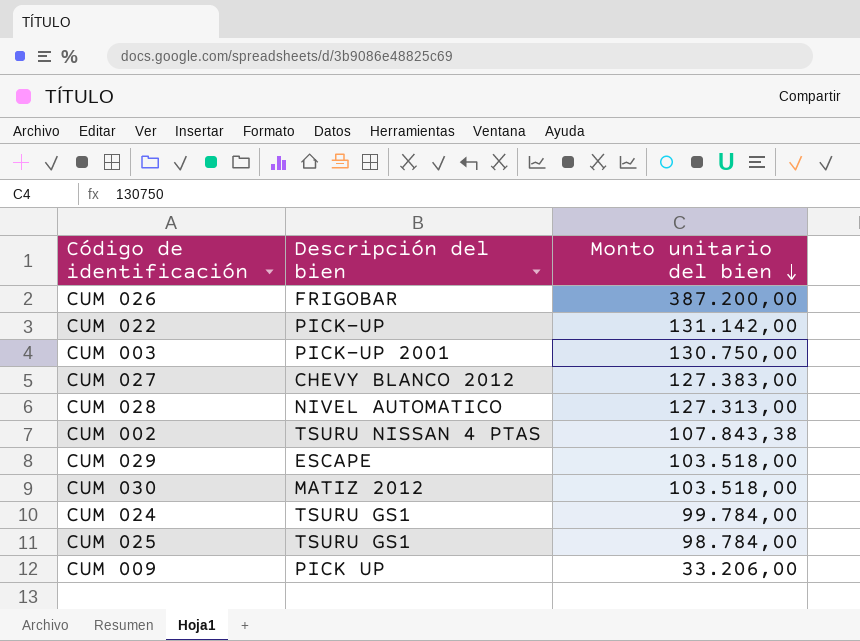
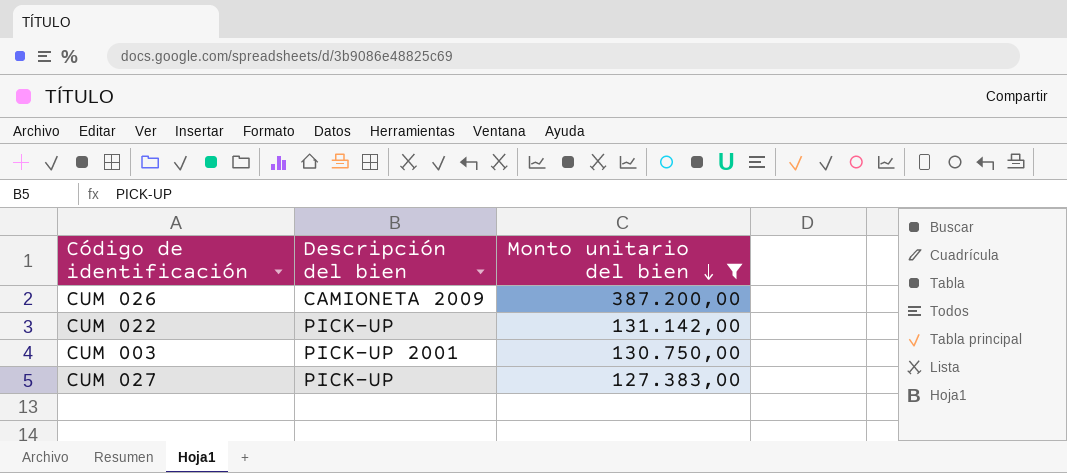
filter: none -> Monto unitario del bien >= 127.383,00
CUM 026 | Descripción del bien: FRIGOBAR -> CAMIONETA 2009
CUM 027 | Descripción del bien: CHEVY BLANCO 2012 -> PICK-UP

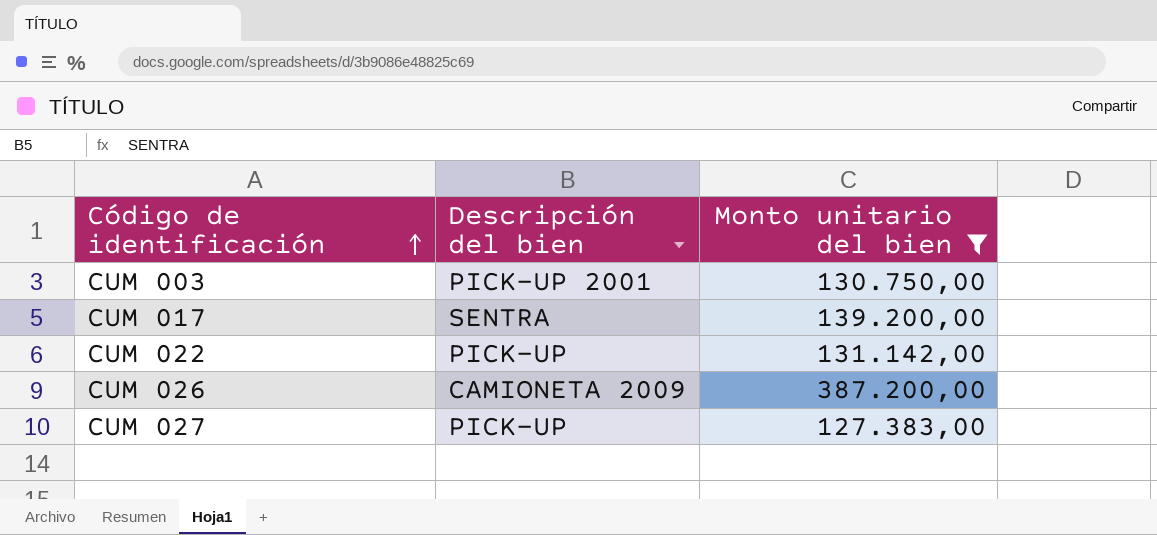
row order: Monto unitario del bien descending -> Código de identificación ascending
row CUM 017: none -> SENTRA | 139.200,00

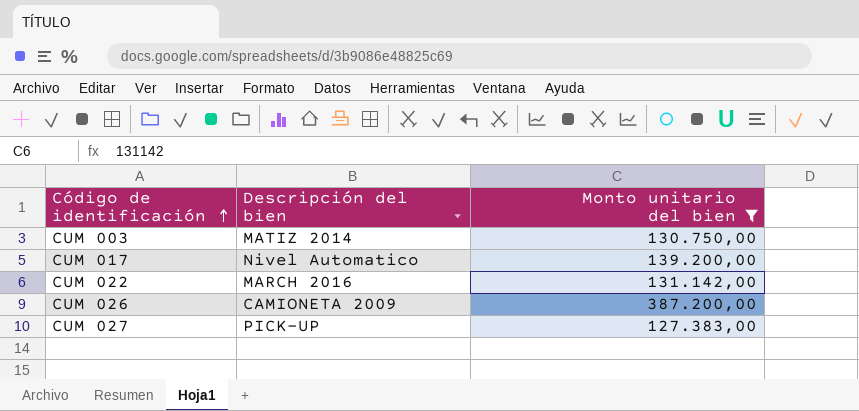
CUM 003 | Descripción del bien: PICK-UP 2001 -> MATIZ 2014
CUM 017 | Descripción del bien: SENTRA -> Nivel Automatico
CUM 022 | Descripción del bien: PICK-UP -> MARCH 2016

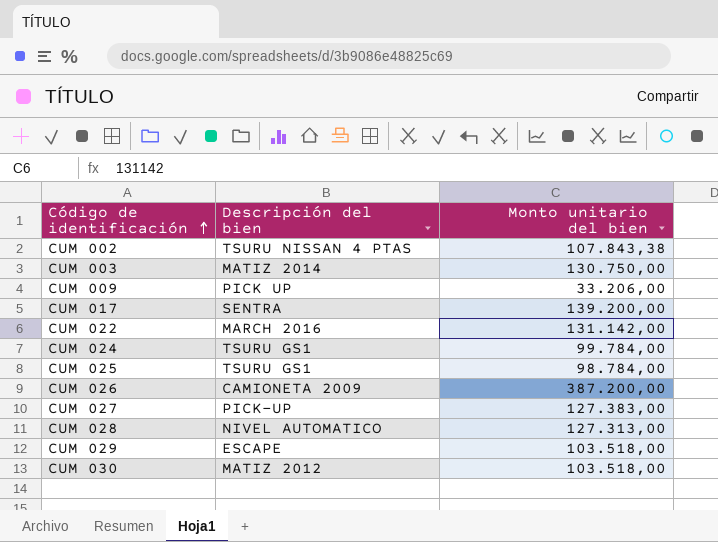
filter: Monto unitario del bien >= 127.383,00 -> none
CUM 017 | Descripción del bien: Nivel Automatico -> SENTRA

